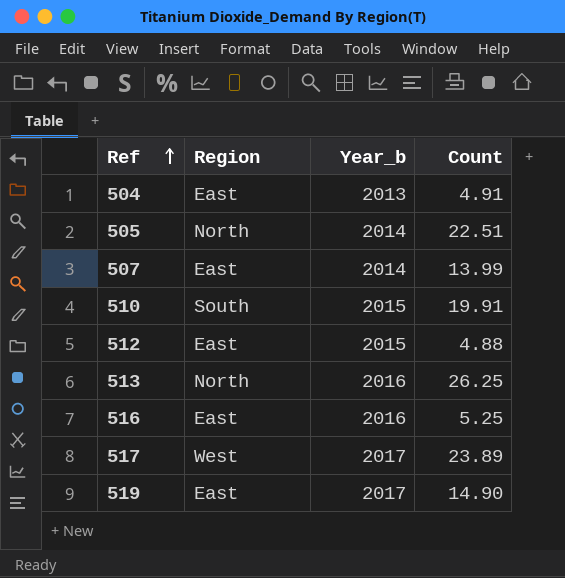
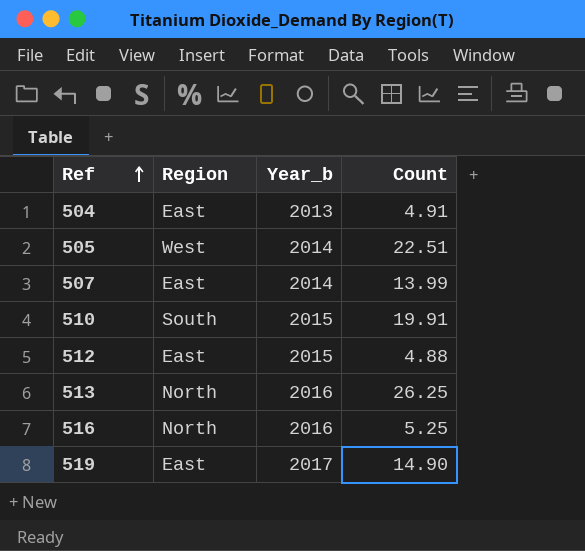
row 517: West | 2017 | 23.89 -> none
505 | Region: North -> West
516 | Region: East -> North

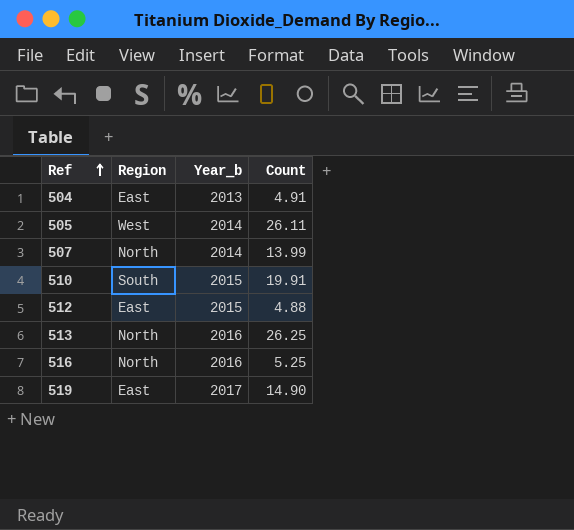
505 | Count: 22.51 -> 26.11
507 | Region: East -> North

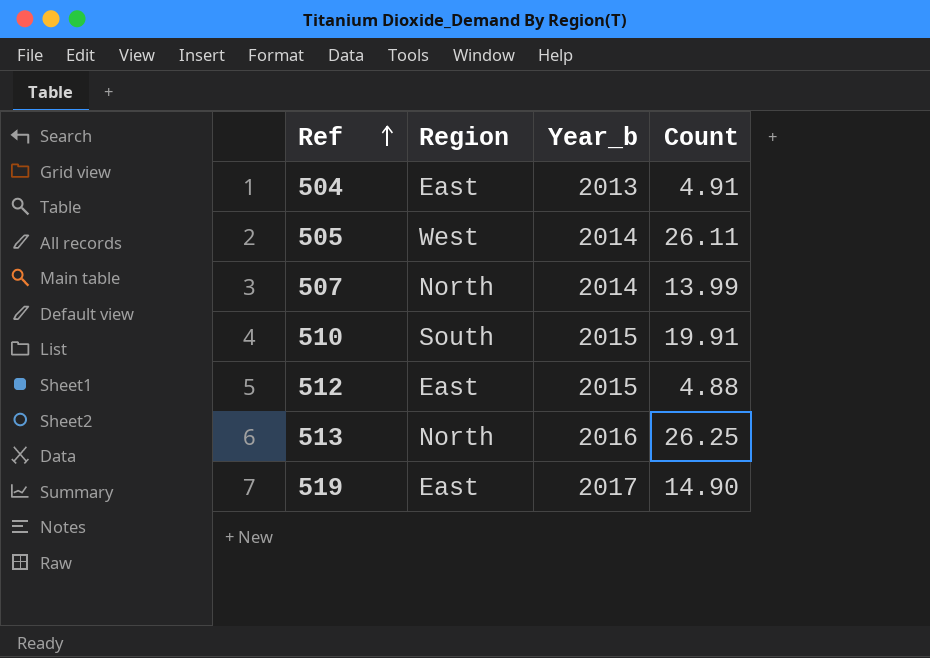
row 516: North | 2016 | 5.25 -> none

